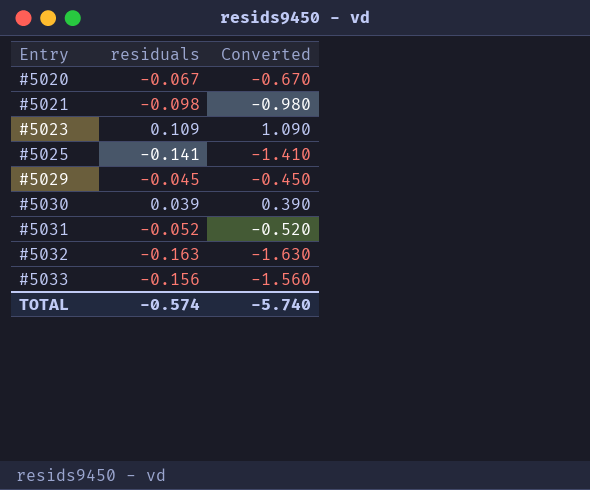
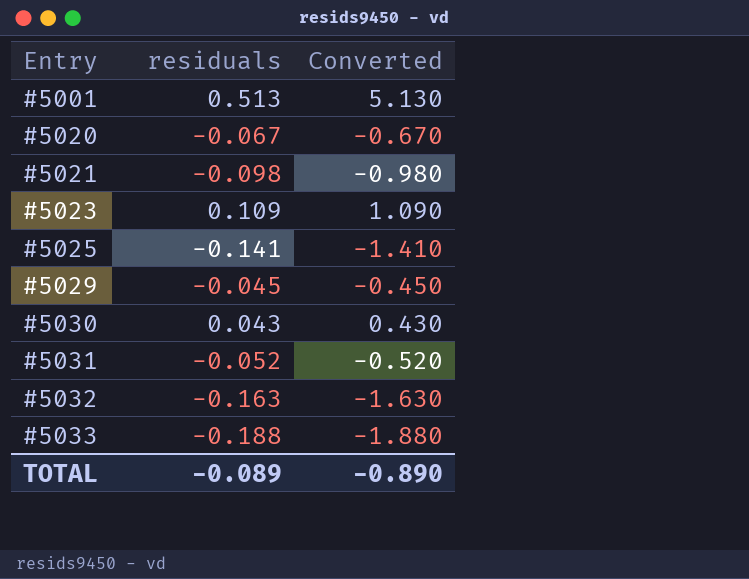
row #5001: none -> 0.513 | 5.130
#5030 | residuals: 0.039 -> 0.043
#5030 | Converted: 0.390 -> 0.430
#5033 | residuals: -0.156 -> -0.188
#5033 | Converted: -1.560 -> -1.880
TOTAL | residuals: -0.574 -> -0.089
TOTAL | Converted: -5.740 -> -0.890

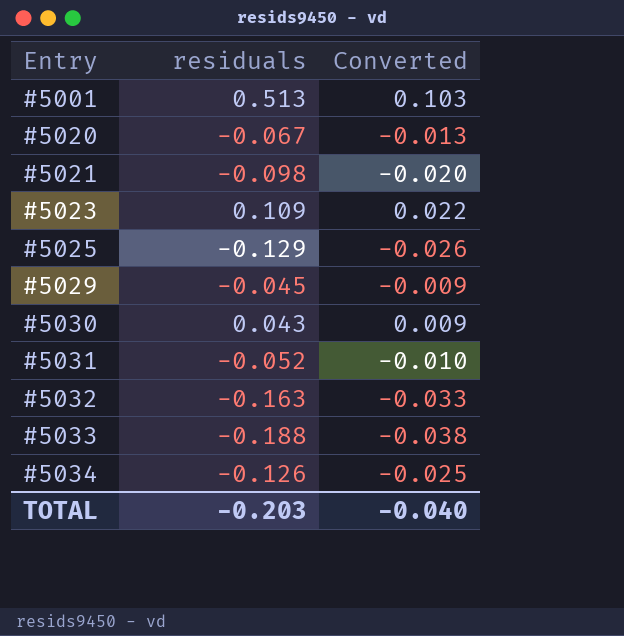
column Converted | formula: [residuals] * 10 -> [residuals] * 0.2
#5025 | residuals: -0.141 -> -0.129
row #5034: none -> -0.126 | -0.025
TOTAL | residuals: -0.089 -> -0.203
TOTAL | Converted: -0.890 -> -0.040

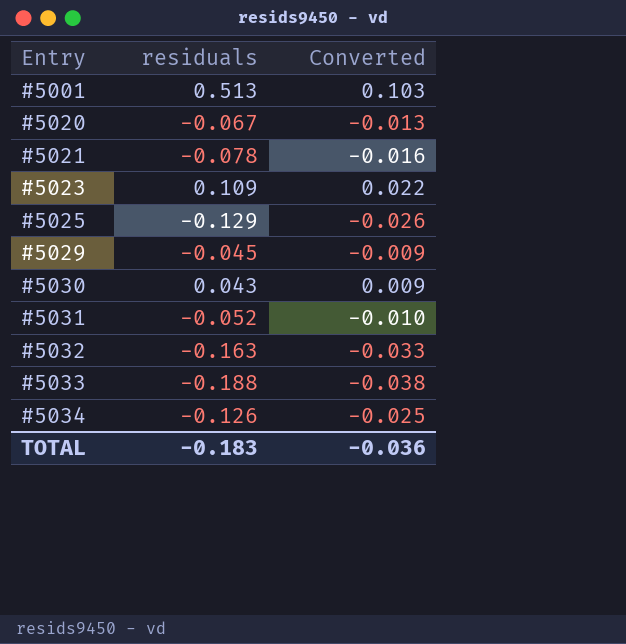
#5021 | residuals: -0.098 -> -0.078
#5021 | Converted: -0.020 -> -0.016
TOTAL | residuals: -0.203 -> -0.183
TOTAL | Converted: -0.040 -> -0.036

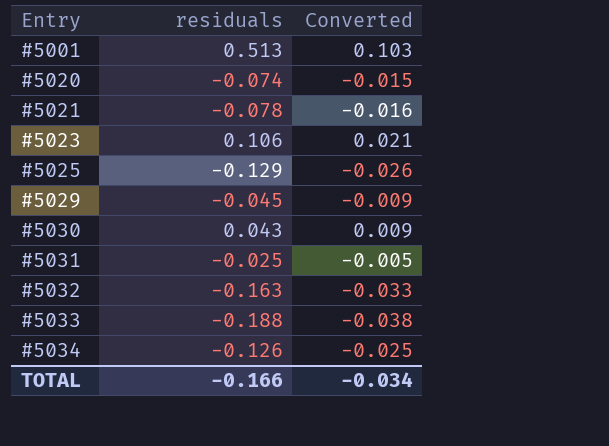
#5020 | residuals: -0.067 -> -0.074
#5020 | Converted: -0.013 -> -0.015
#5023 | residuals: 0.109 -> 0.106
#5023 | Converted: 0.022 -> 0.021
#5031 | residuals: -0.052 -> -0.025
#5031 | Converted: -0.010 -> -0.005
TOTAL | residuals: -0.183 -> -0.166
TOTAL | Converted: -0.036 -> -0.034

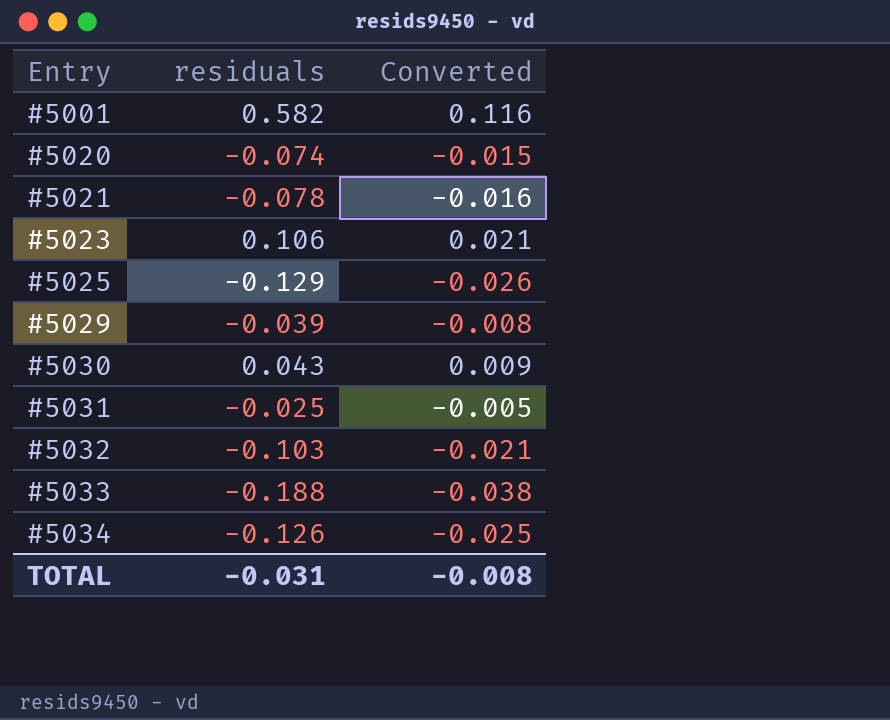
#5001 | residuals: 0.513 -> 0.582
#5001 | Converted: 0.103 -> 0.116
#5029 | residuals: -0.045 -> -0.039
#5029 | Converted: -0.009 -> -0.008
#5032 | residuals: -0.163 -> -0.103
#5032 | Converted: -0.033 -> -0.021
TOTAL | residuals: -0.166 -> -0.031
TOTAL | Converted: -0.034 -> -0.008

